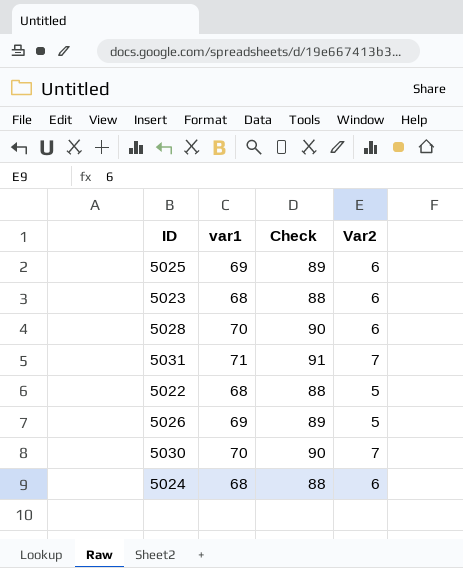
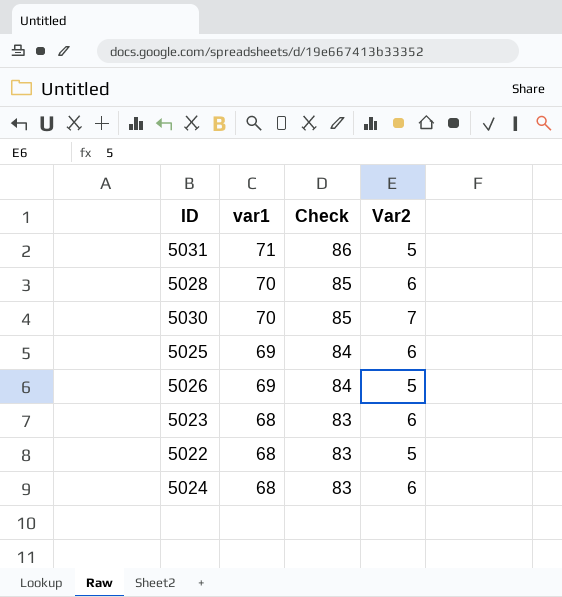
row order: none -> var1 descending
column Check | formula: [var1] + 20 -> [var1] + 15
5031 | Var2: 7 -> 5

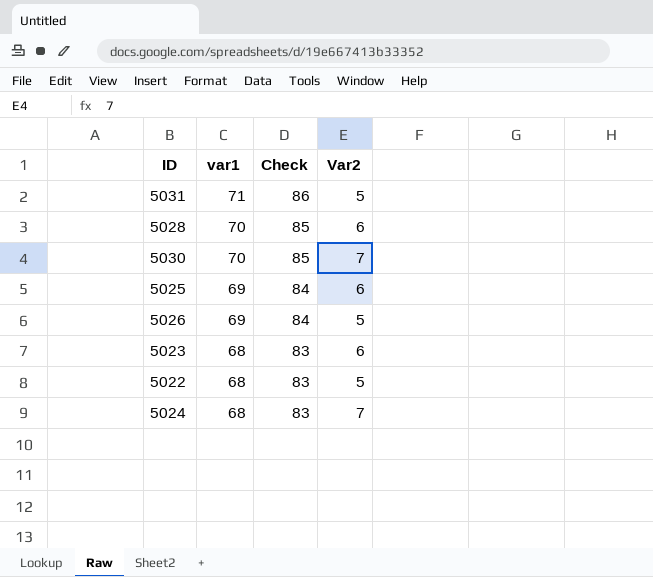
5024 | Var2: 6 -> 7

